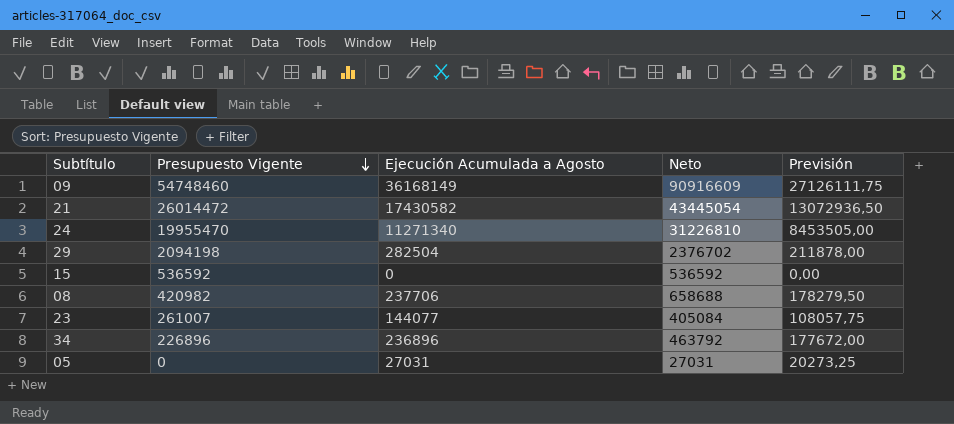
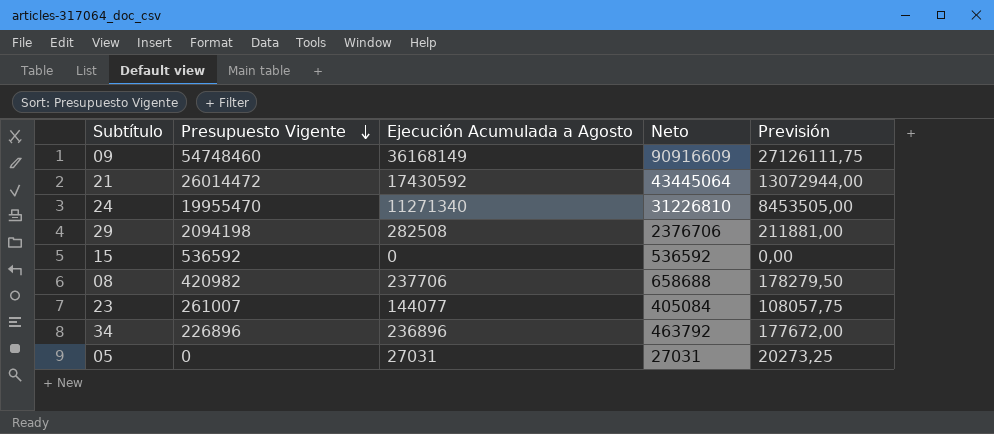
21 | Ejecución Acumulada a Agosto: 17430582 -> 17430592
21 | Neto: 43445054 -> 43445064
21 | Previsión: 13072936,50 -> 13072944,00
29 | Ejecución Acumulada a Agosto: 282504 -> 282508
29 | Neto: 2376702 -> 2376706
29 | Previsión: 211878,00 -> 211881,00

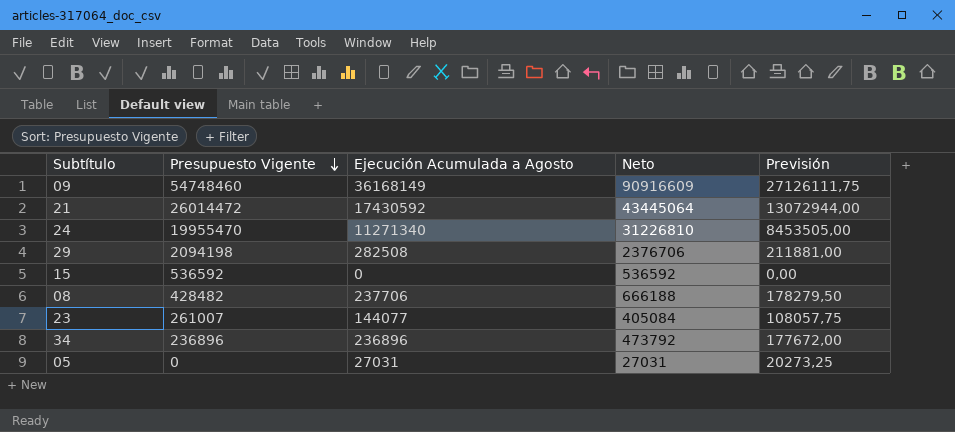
08 | Presupuesto Vigente: 420982 -> 428482
08 | Neto: 658688 -> 666188
34 | Presupuesto Vigente: 226896 -> 236896
34 | Neto: 463792 -> 473792

